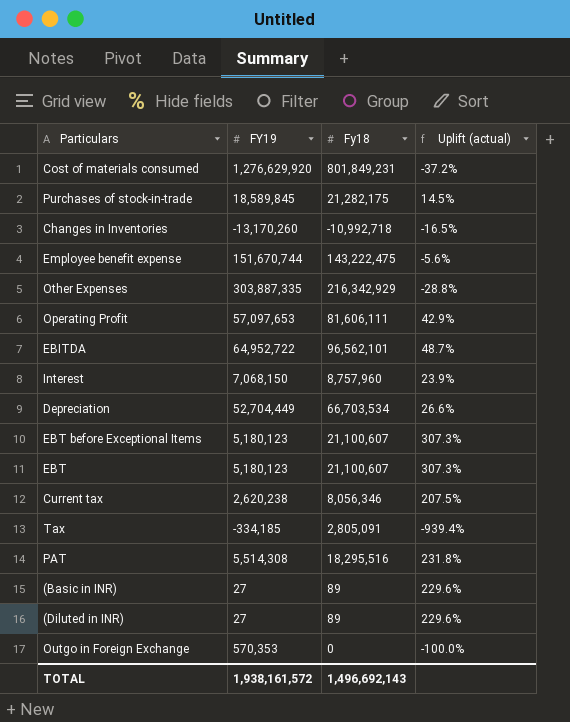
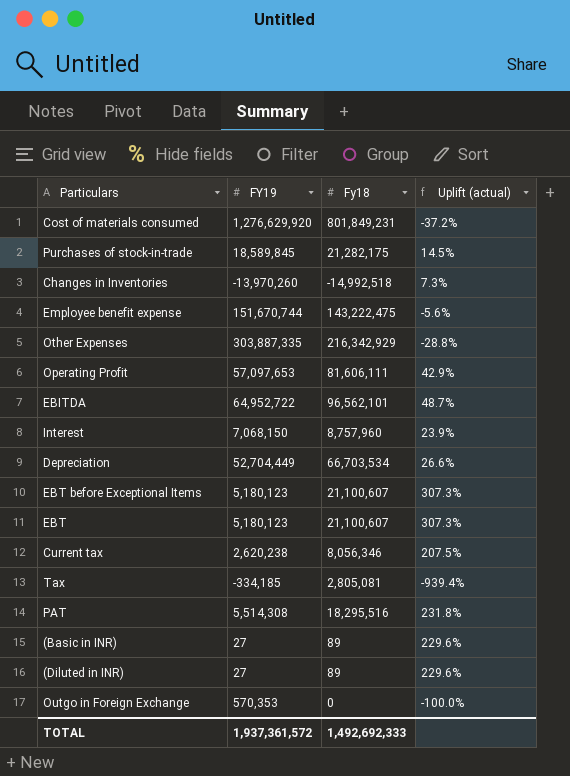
Changes in Inventories | FY19: -13,170,260 -> -13,970,260
Changes in Inventories | Fy18: -10,992,718 -> -14,992,518
Changes in Inventories | Uplift (actual): -16.5% -> 7.3%
Tax | Fy18: 2,805,091 -> 2,805,081
TOTAL | FY19: 1,938,161,572 -> 1,937,361,572
TOTAL | Fy18: 1,496,692,143 -> 1,492,692,333

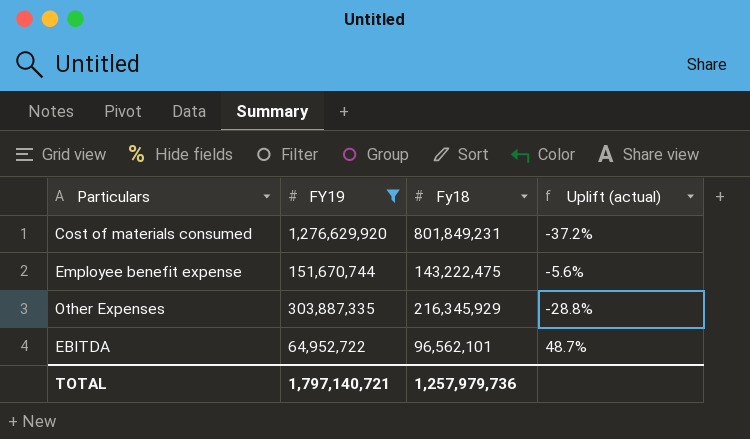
filter: none -> FY19 >= 64,952,722
Other Expenses | Fy18: 216,342,929 -> 216,345,929
TOTAL | FY19: 1,937,361,572 -> 1,797,140,721
TOTAL | Fy18: 1,492,692,333 -> 1,257,979,736

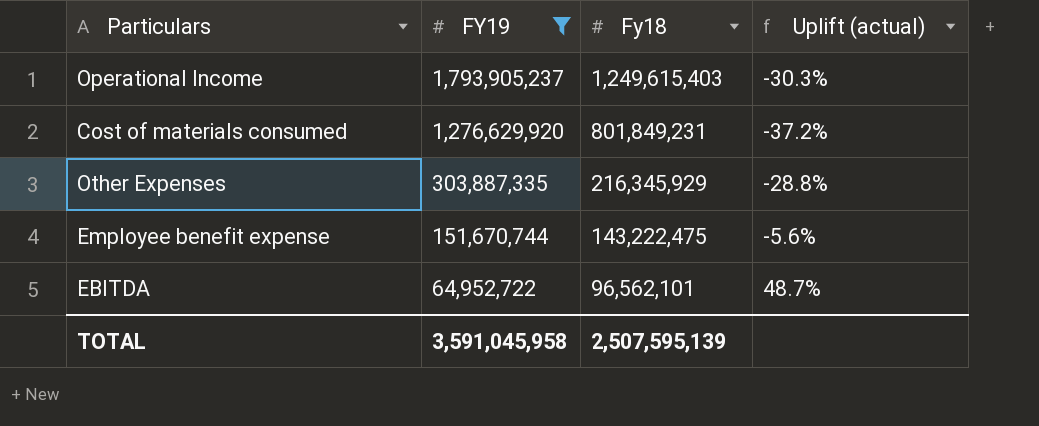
row order: none -> FY19 descending
row Operational Income: none -> 1,793,905,237 | 1,249,615,403 | -30.3%
TOTAL | FY19: 1,797,140,721 -> 3,591,045,958
TOTAL | Fy18: 1,257,979,736 -> 2,507,595,139

